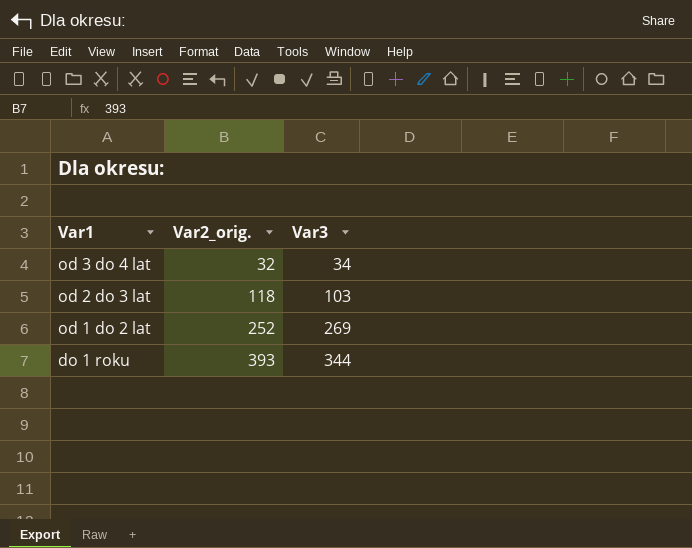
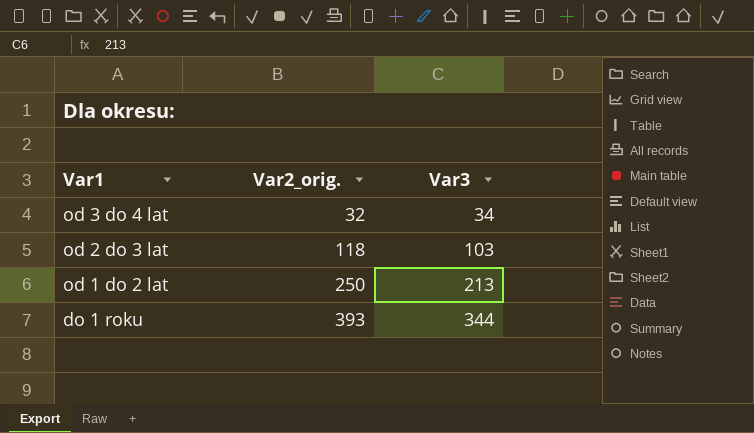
od 1 do 2 lat | Var2_orig.: 252 -> 250
od 1 do 2 lat | Var3: 269 -> 213

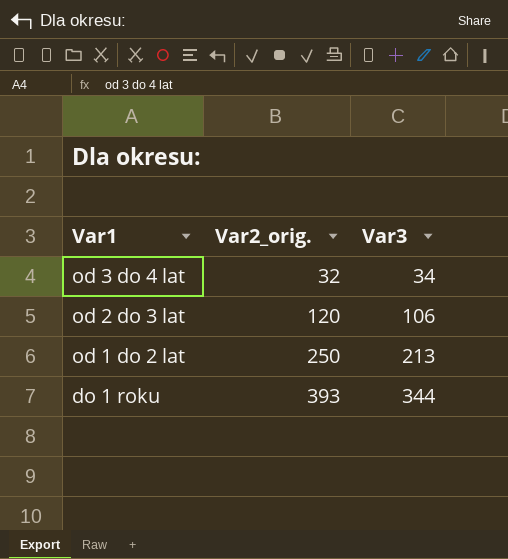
od 2 do 3 lat | Var2_orig.: 118 -> 120
od 2 do 3 lat | Var3: 103 -> 106

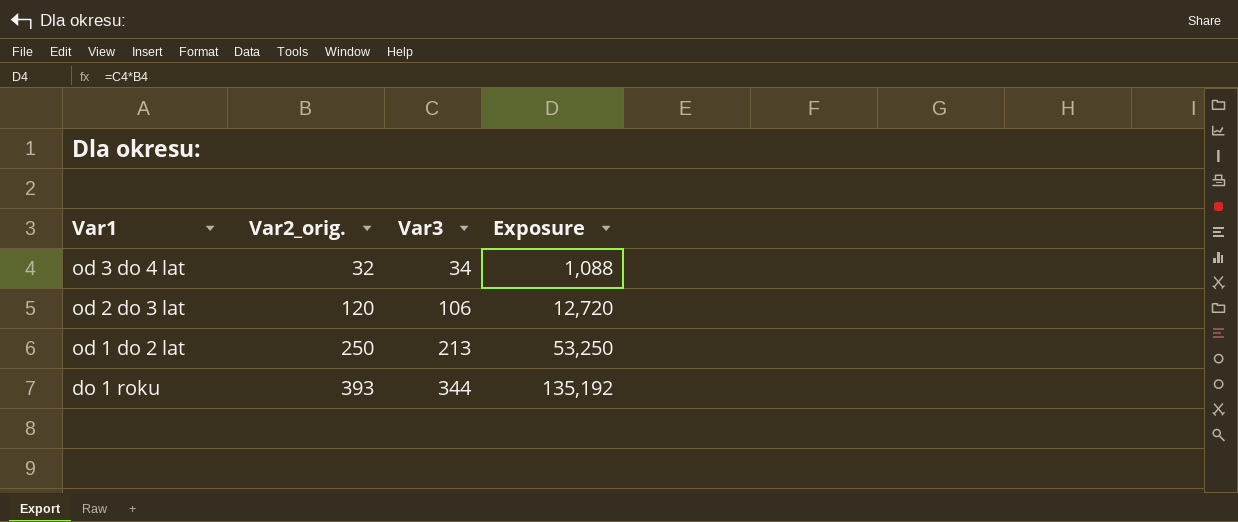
column Exposure | formula: none -> [Var2_orig.] * [Var3]

